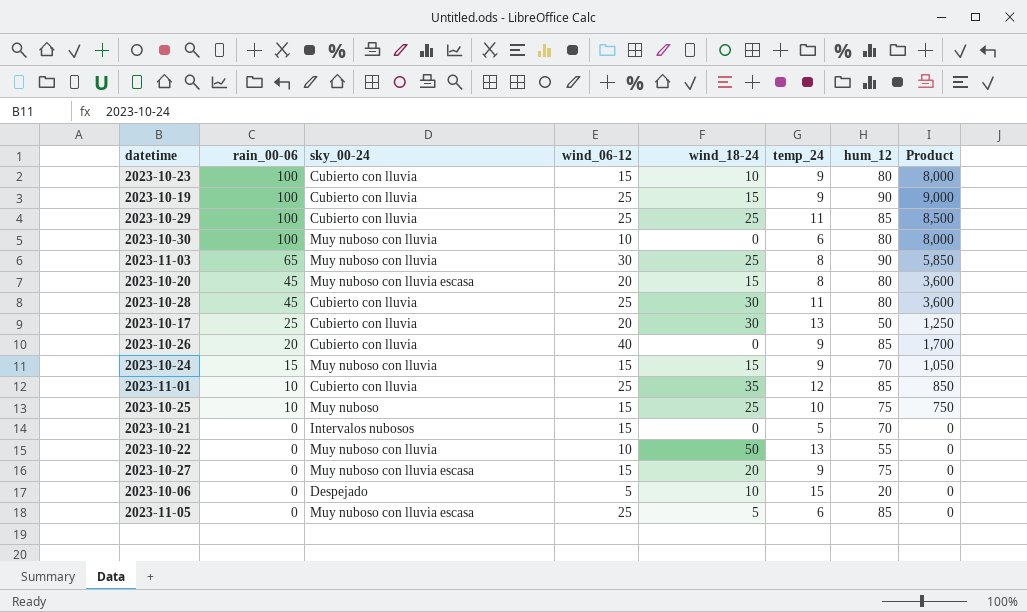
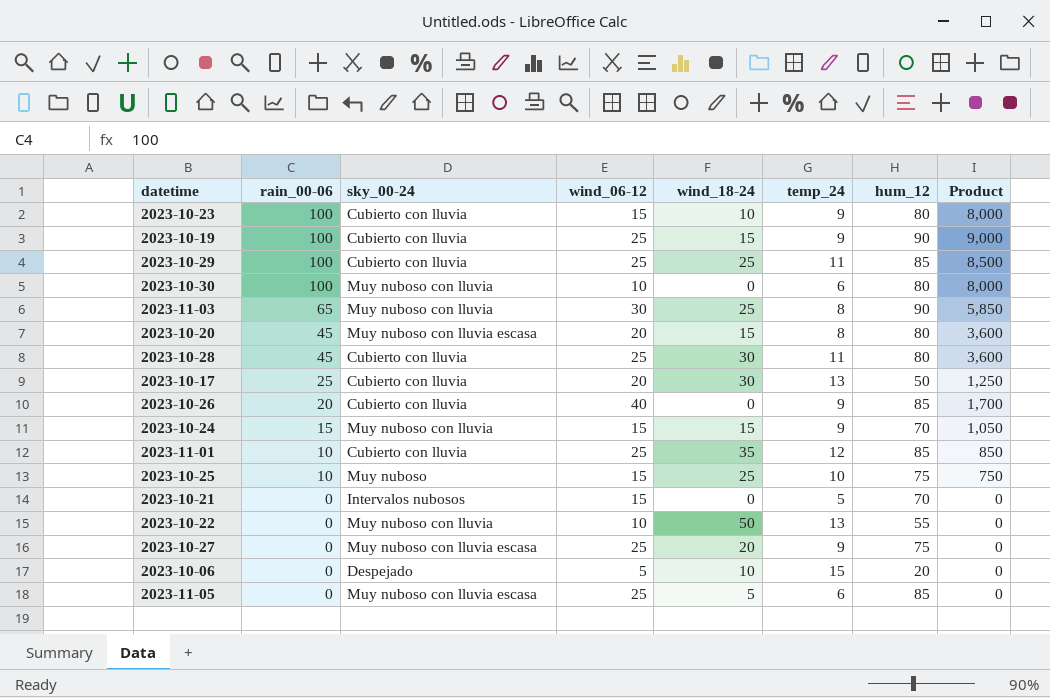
2023-10-27 | wind_06-12: 15 -> 25

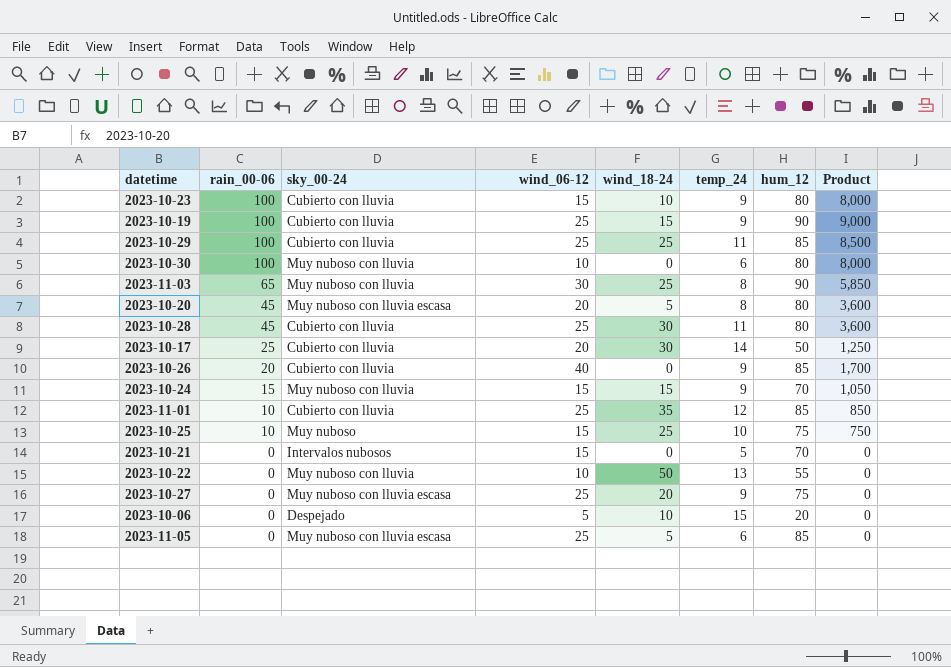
2023-10-20 | wind_18-24: 15 -> 5
2023-10-17 | temp_24: 13 -> 14

